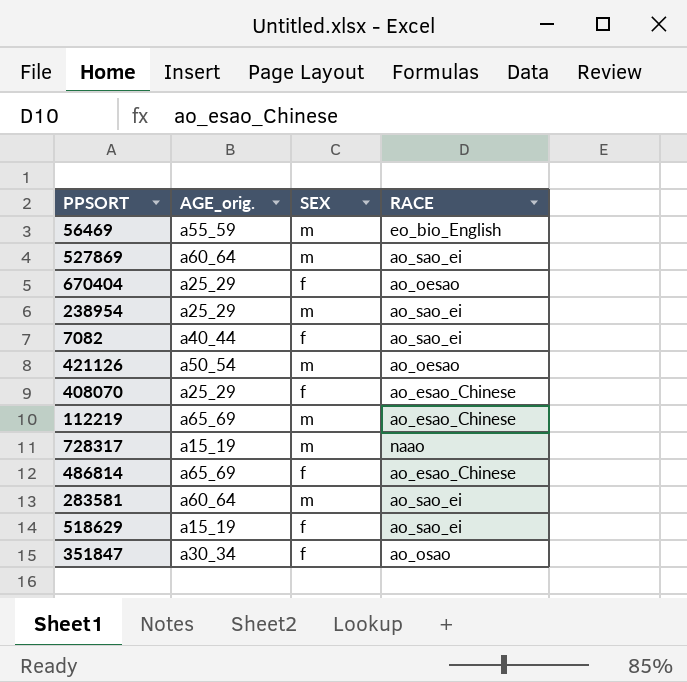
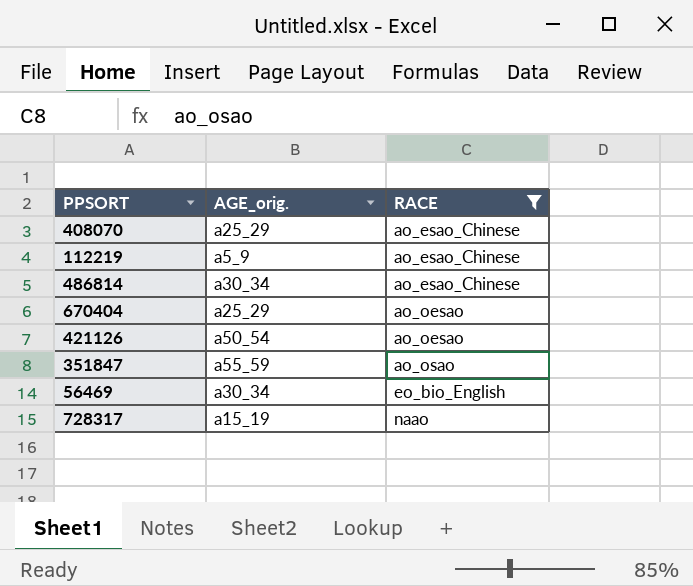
filter: none -> RACE != ao_sao_ei
row order: none -> RACE ascending
column SEX | position: 3 -> none
112219 | AGE_orig.: a65_69 -> a5_9
486814 | AGE_orig.: a65_69 -> a30_34
351847 | AGE_orig.: a30_34 -> a55_59
56469 | AGE_orig.: a55_59 -> a30_34

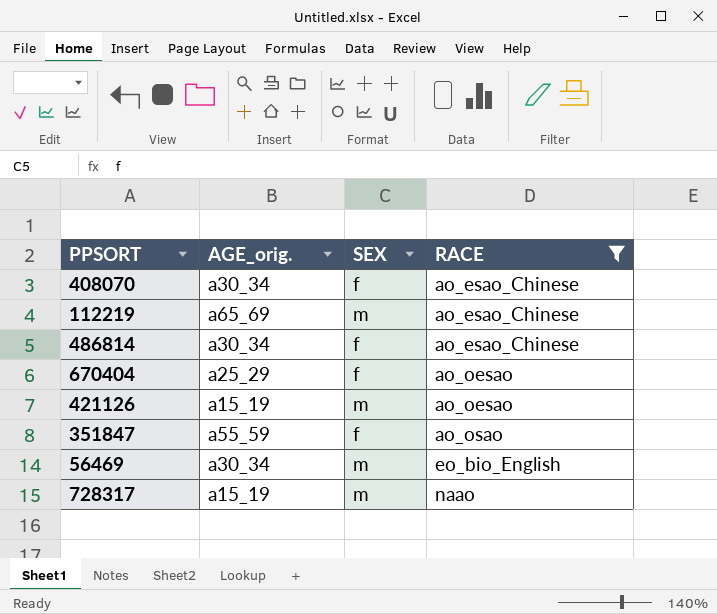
column SEX | position: none -> 3
408070 | AGE_orig.: a25_29 -> a30_34
112219 | AGE_orig.: a5_9 -> a65_69
421126 | AGE_orig.: a50_54 -> a15_19

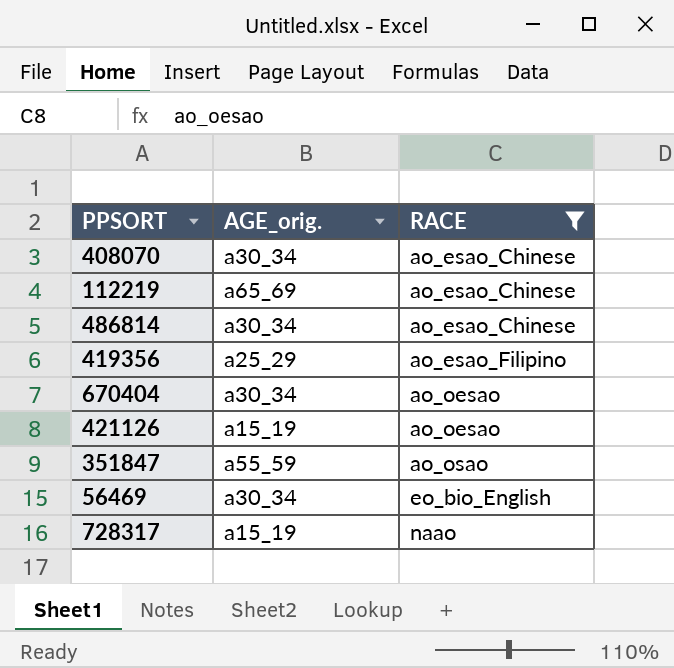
column SEX | position: 3 -> none
row 419356: none -> a25_29 | ao_esao_Filipino
670404 | AGE_orig.: a25_29 -> a30_34

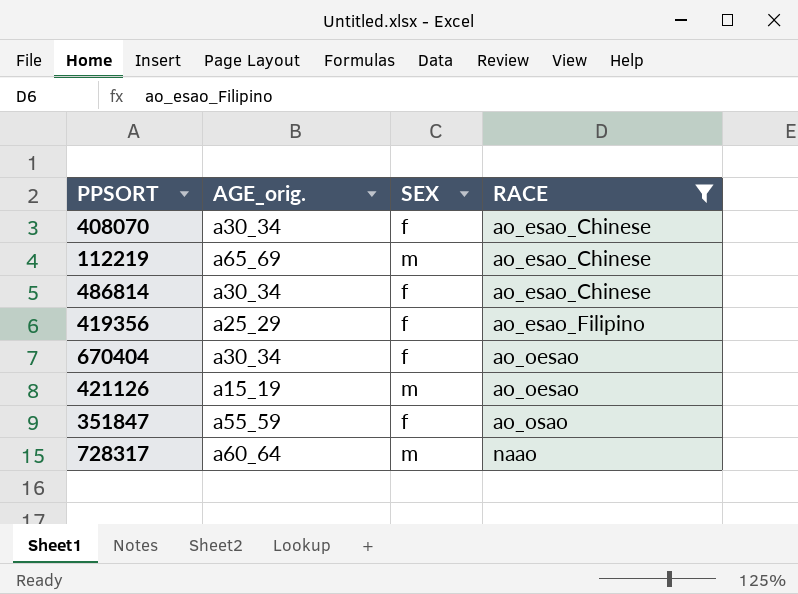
column SEX | position: none -> 3
row 56469: a30_34 | eo_bio_English -> none
728317 | AGE_orig.: a15_19 -> a60_64

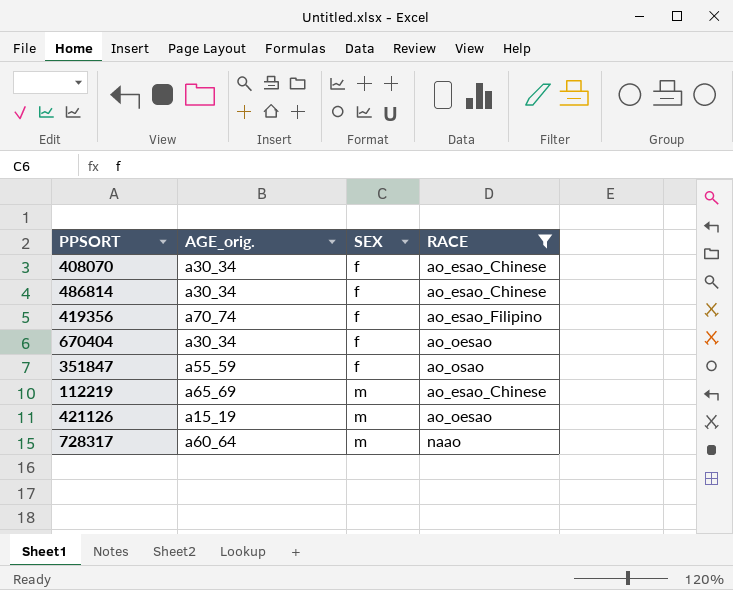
row order: RACE ascending -> SEX ascending
419356 | AGE_orig.: a25_29 -> a70_74

